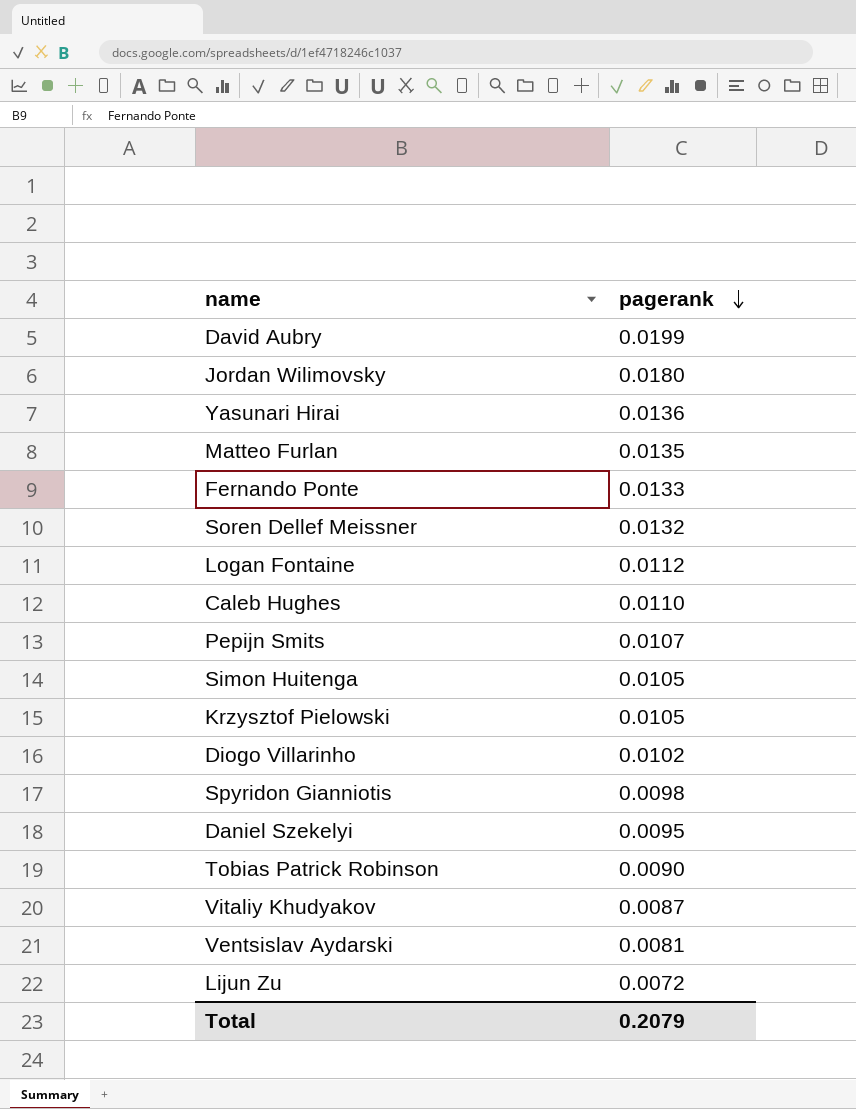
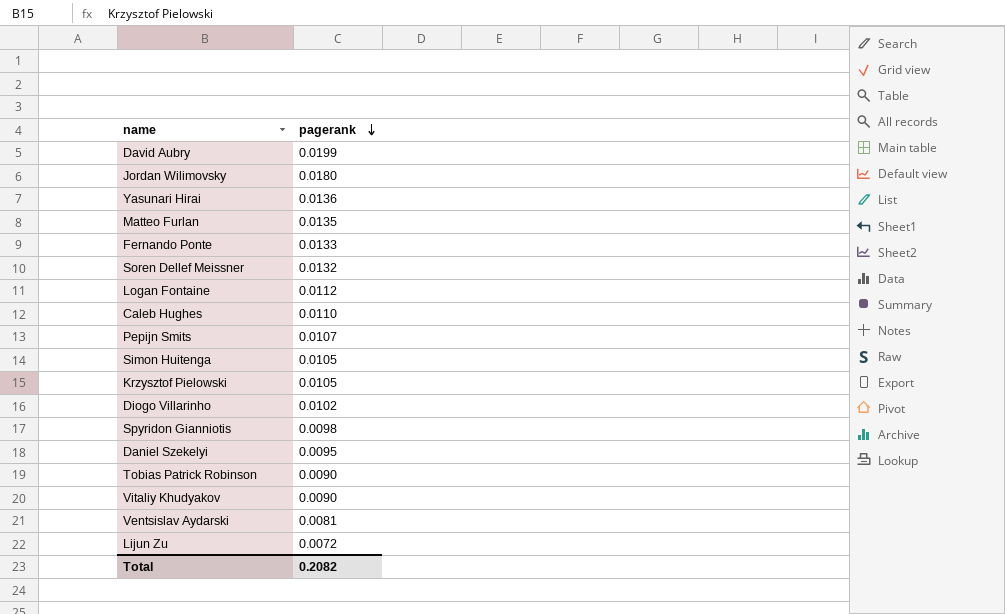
Vitaliy Khudyakov | pagerank: 0.0087 -> 0.0090
Total | pagerank: 0.2079 -> 0.2082

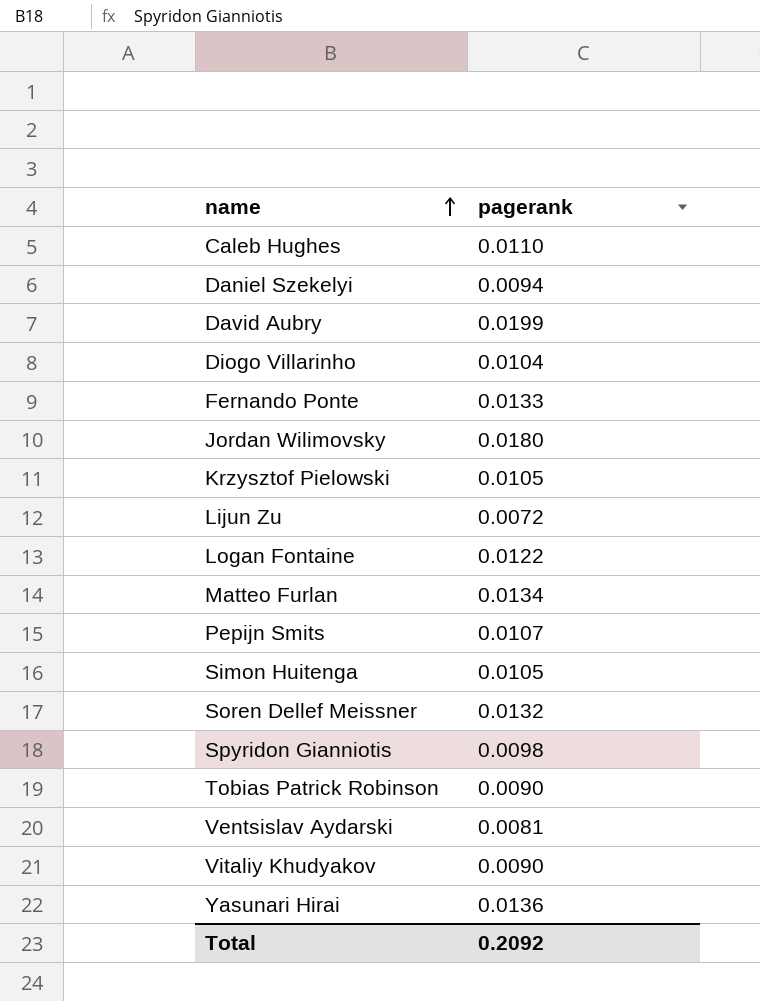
row order: pagerank descending -> name ascending
Daniel Szekelyi | pagerank: 0.0095 -> 0.0094
Diogo Villarinho | pagerank: 0.0102 -> 0.0104
Logan Fontaine | pagerank: 0.0112 -> 0.0122
Matteo Furlan | pagerank: 0.0135 -> 0.0134
Total | pagerank: 0.2082 -> 0.2092

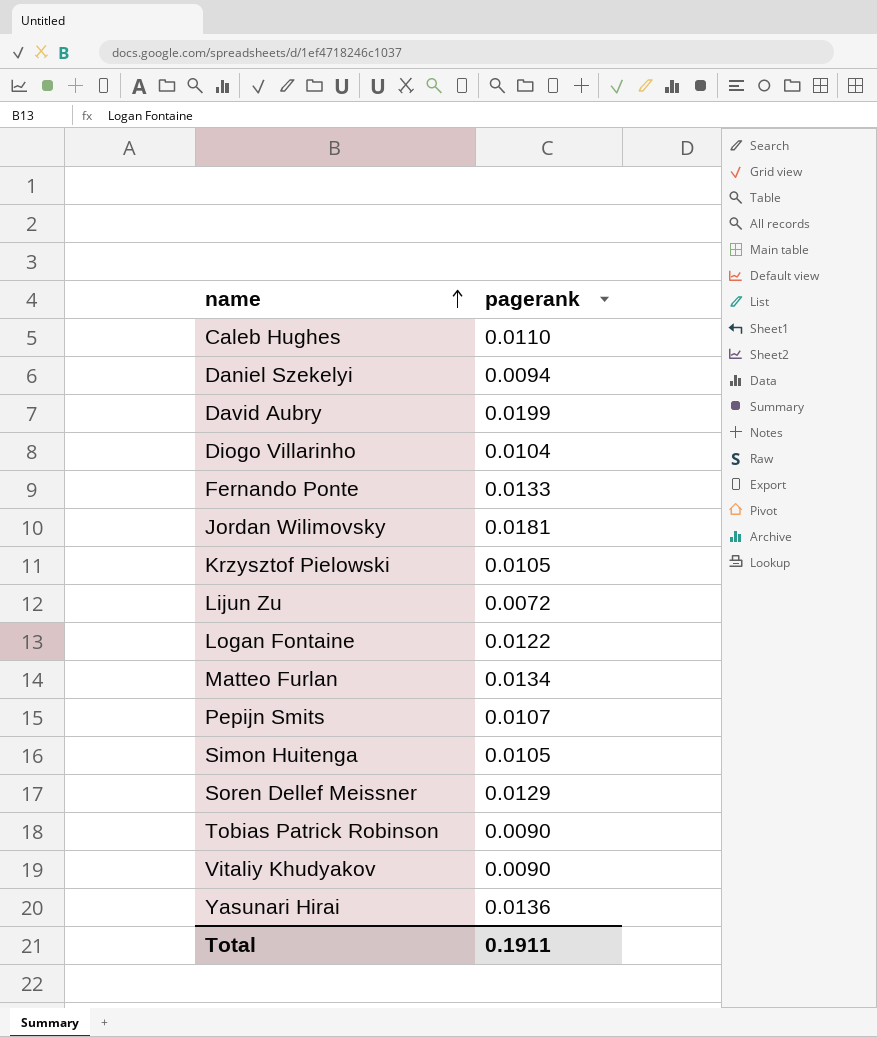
row Spyridon Gianniotis: 0.0098 -> none
row Ventsislav Aydarski: 0.0081 -> none
Jordan Wilimovsky | pagerank: 0.0180 -> 0.0181
Soren Dellef Meissner | pagerank: 0.0132 -> 0.0129
Total | pagerank: 0.2092 -> 0.1911

